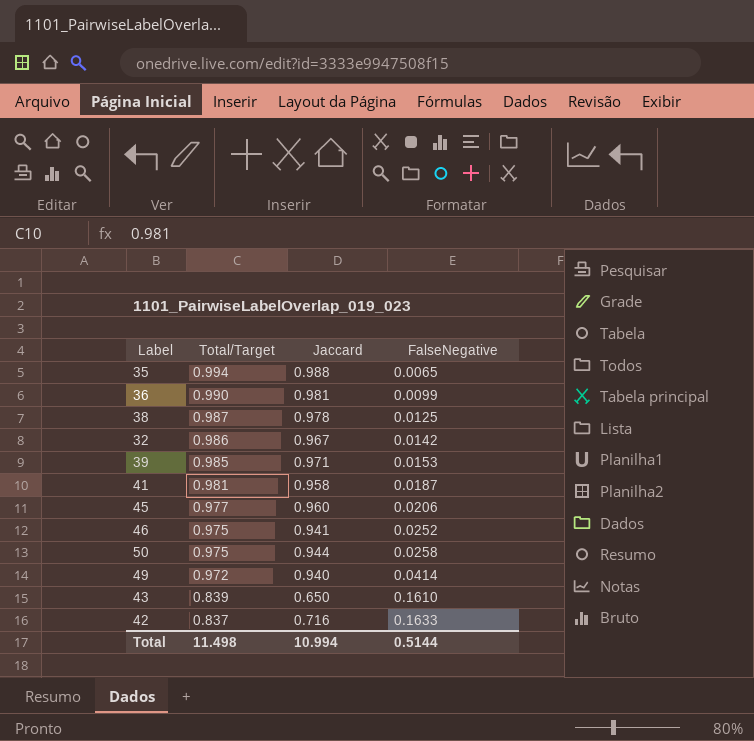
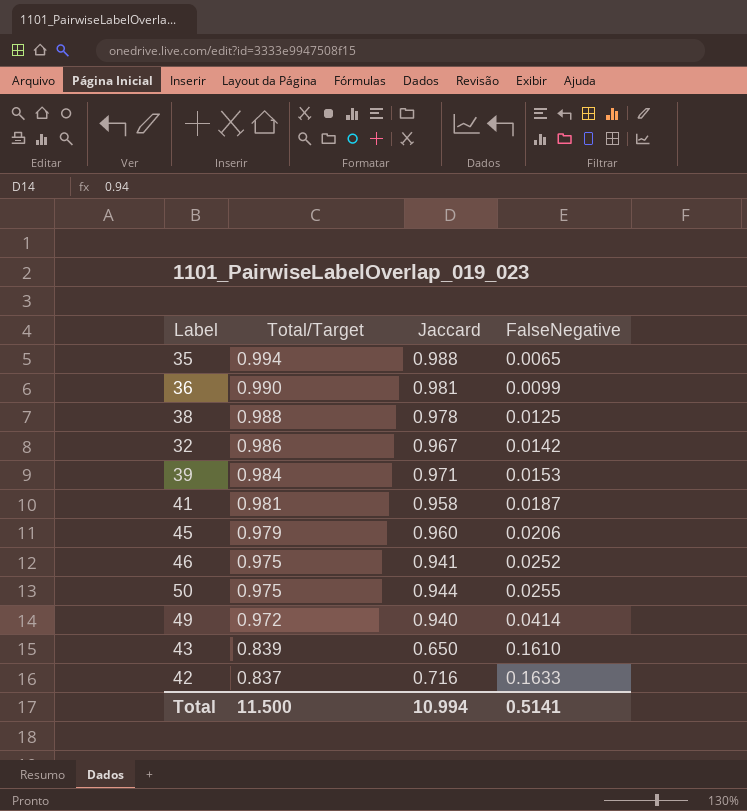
38 | Total/Target: 0.987 -> 0.988
39 | Total/Target: 0.985 -> 0.984
45 | Total/Target: 0.977 -> 0.979
50 | FalseNegative: 0.0258 -> 0.0255
Total | Total/Target: 11.498 -> 11.500
Total | FalseNegative: 0.5144 -> 0.5141

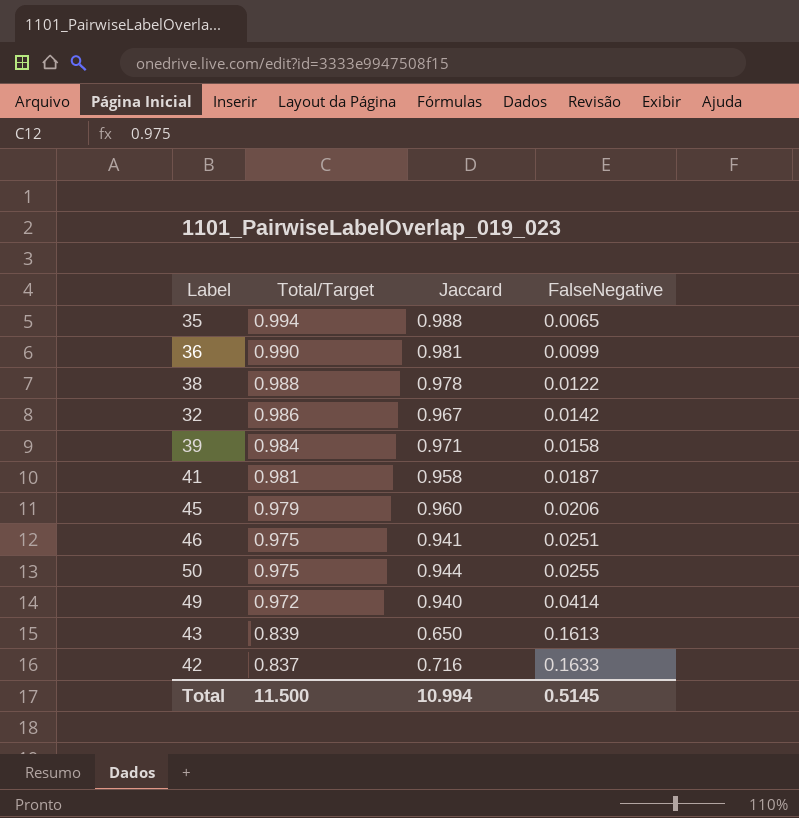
38 | FalseNegative: 0.0125 -> 0.0122
39 | FalseNegative: 0.0153 -> 0.0158
46 | FalseNegative: 0.0252 -> 0.0251
43 | FalseNegative: 0.1610 -> 0.1613
Total | FalseNegative: 0.5141 -> 0.5145

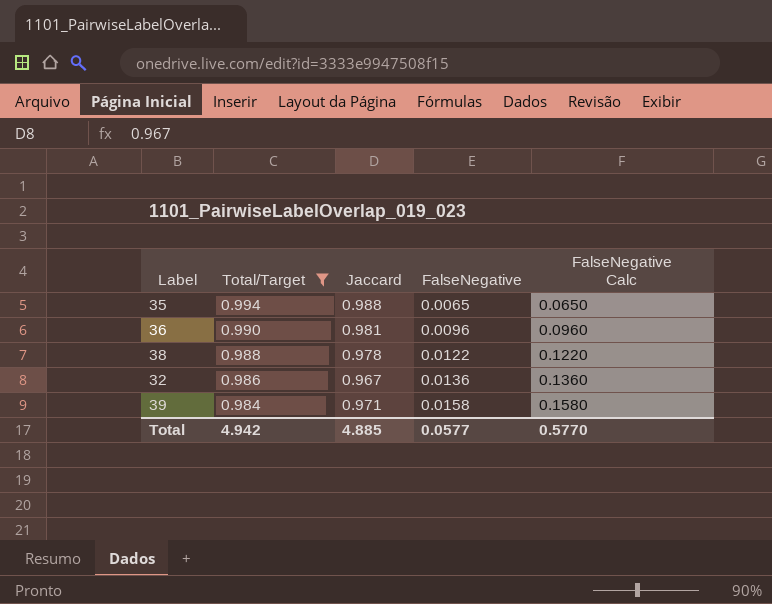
filter: none -> Total/Target >= 0.984
column FalseNegative Calc | formula: none -> [FalseNegative] * 10
36 | FalseNegative: 0.0099 -> 0.0096
32 | FalseNegative: 0.0142 -> 0.0136
Total | Total/Target: 11.500 -> 4.942
Total | Jaccard: 10.994 -> 4.885
Total | FalseNegative: 0.5145 -> 0.0577

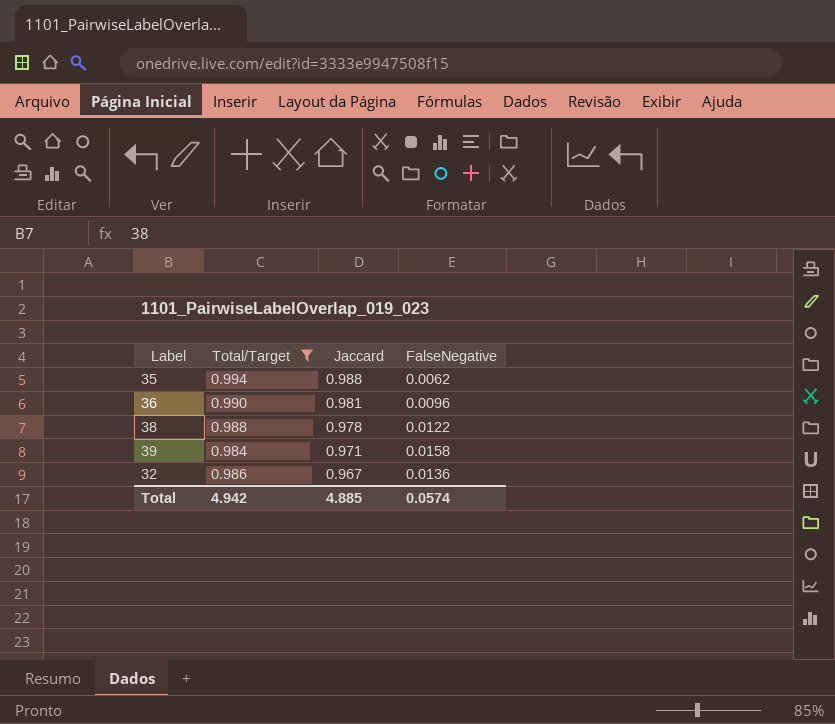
row order: Total/Target descending -> Jaccard descending
column FalseNegative Calc | formula: [FalseNegative] * 10 -> none
35 | FalseNegative: 0.0065 -> 0.0062
Total | FalseNegative: 0.0577 -> 0.0574

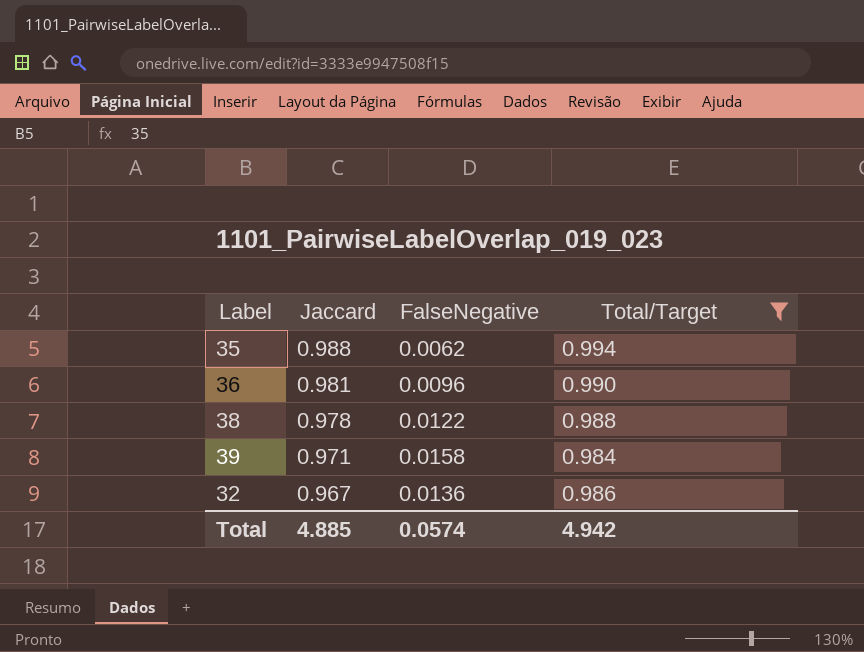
column Total/Target | position: 2 -> 4

